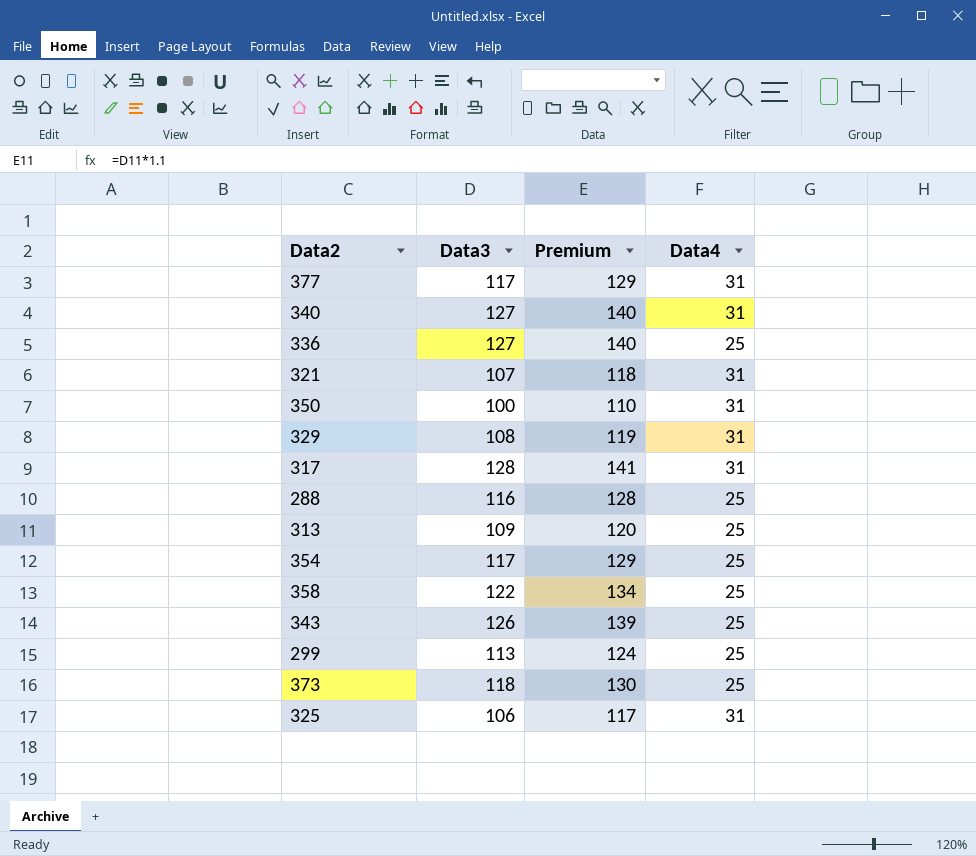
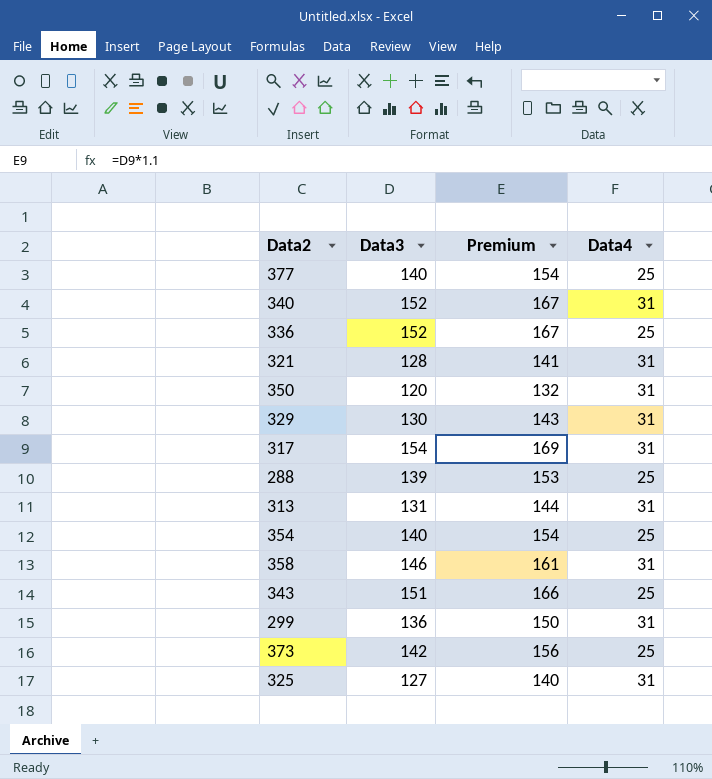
377 | Data3: 117 -> 140
377 | Premium: 129 -> 154
377 | Data4: 31 -> 25
340 | Data3: 127 -> 152
340 | Premium: 140 -> 167
336 | Data3: 127 -> 152
336 | Premium: 140 -> 167
321 | Data3: 107 -> 128
321 | Premium: 118 -> 141
350 | Data3: 100 -> 120
350 | Premium: 110 -> 132
329 | Data3: 108 -> 130
329 | Premium: 119 -> 143
317 | Data3: 128 -> 154
317 | Premium: 141 -> 169
288 | Data3: 116 -> 139
288 | Premium: 128 -> 153
313 | Data3: 109 -> 131
313 | Premium: 120 -> 144
313 | Data4: 25 -> 31
354 | Data3: 117 -> 140
354 | Premium: 129 -> 154
358 | Data3: 122 -> 146
358 | Premium: 134 -> 161
358 | Data4: 25 -> 31
343 | Data3: 126 -> 151
343 | Premium: 139 -> 166
299 | Data3: 113 -> 136
299 | Premium: 124 -> 150
299 | Data4: 25 -> 31
373 | Data3: 118 -> 142
373 | Premium: 130 -> 156
325 | Data3: 106 -> 127
325 | Premium: 117 -> 140

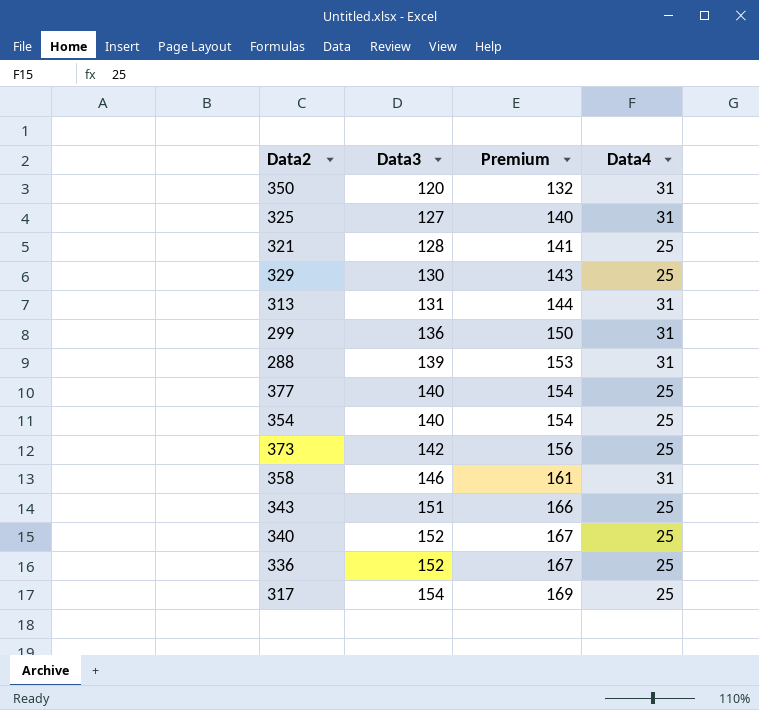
row order: none -> Data3 ascending
321 | Data4: 31 -> 25
329 | Data4: 31 -> 25
288 | Data4: 25 -> 31
340 | Data4: 31 -> 25
317 | Data4: 31 -> 25

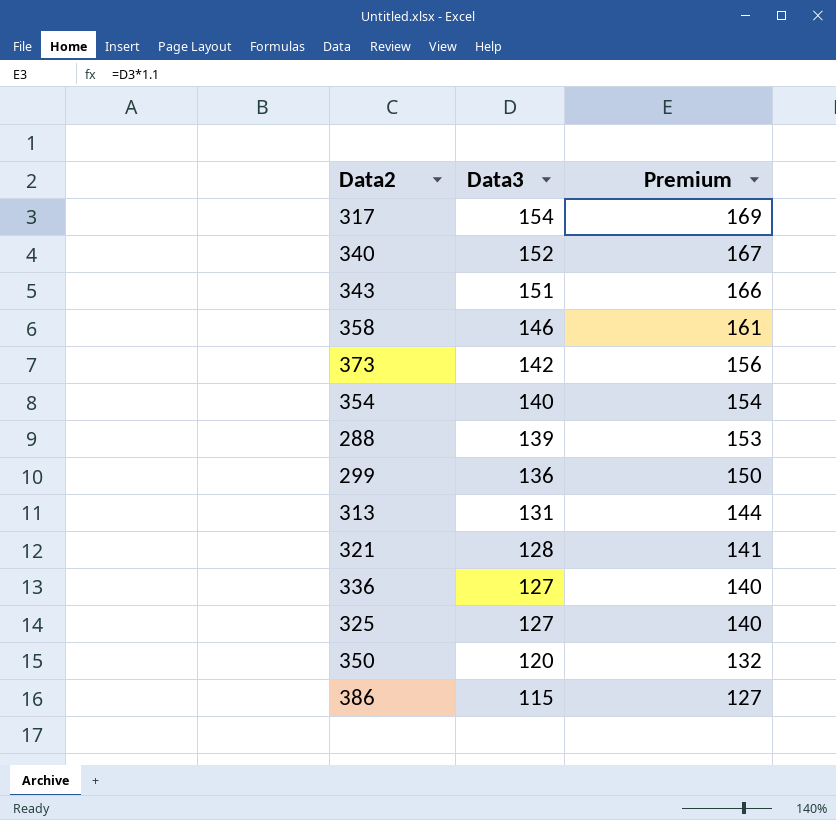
row order: Data3 ascending -> Data3 descending
column Data4 | position: 4 -> none
row 329: 130 | 143 | 25 -> none
row 377: 140 | 154 | 25 -> none
336 | Data3: 152 -> 127
336 | Premium: 167 -> 140
row 386: none -> 115 | 127

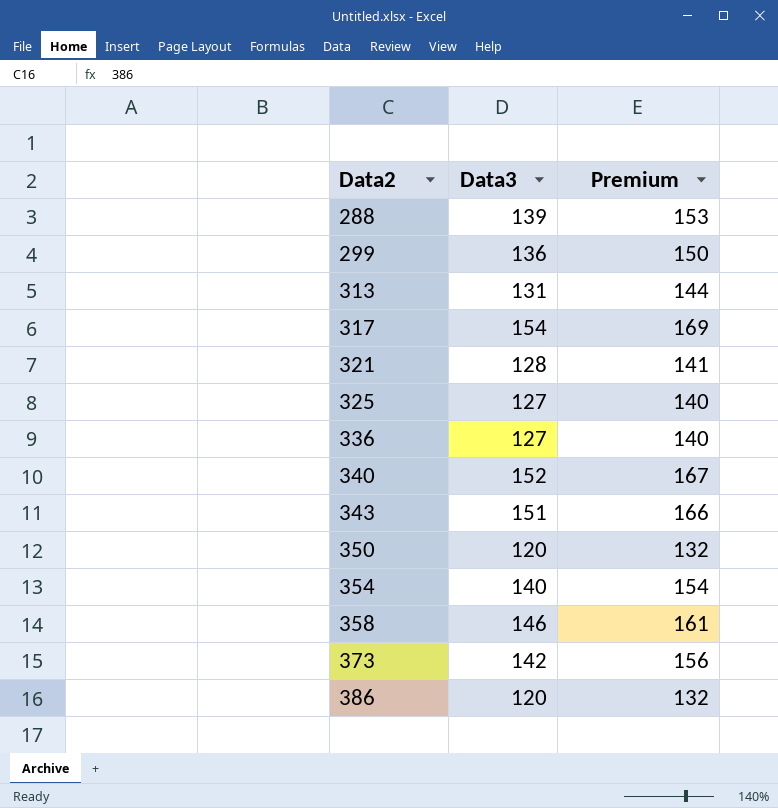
row order: Data3 descending -> Data2 ascending
386 | Data3: 115 -> 120
386 | Premium: 127 -> 132

